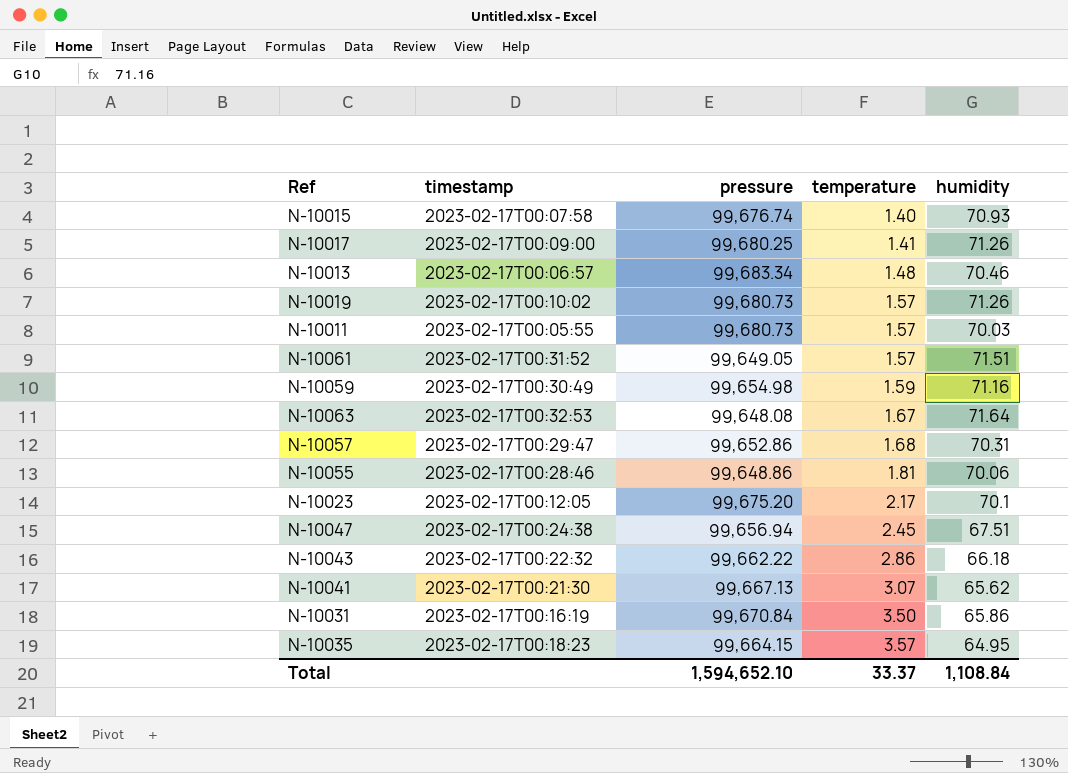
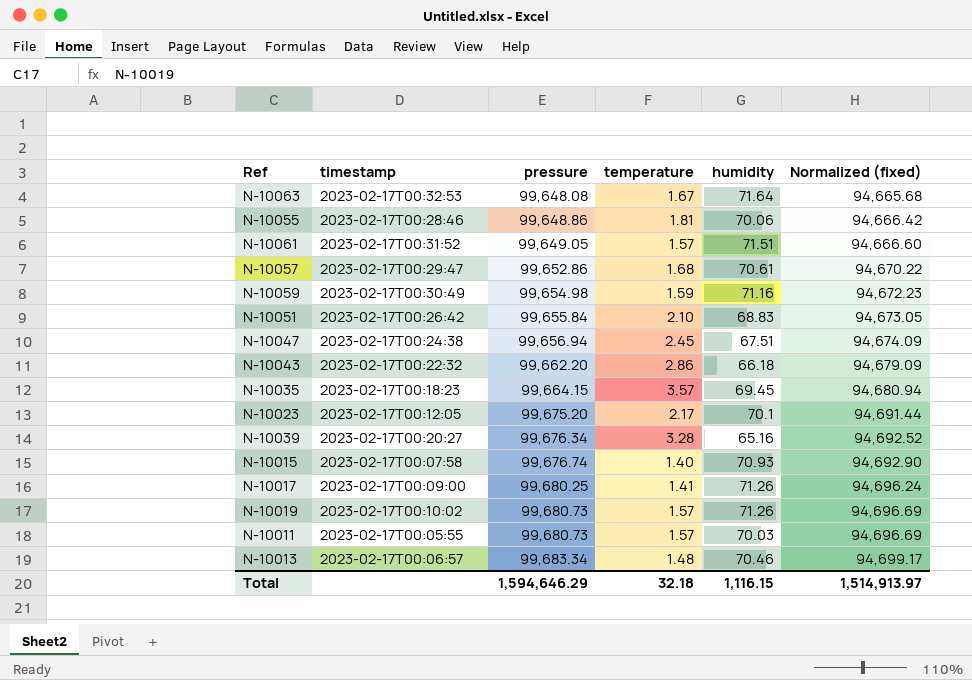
row order: temperature ascending -> pressure ascending
column Normalized (fixed) | formula: none -> [pressure] * 0.95
row N-10041: 2023-02-17T00:21:30 | 99,667.13 | 3.07 | 65.62 -> none
row N-10031: 2023-02-17T00:16:19 | 99,670.84 | 3.50 | 65.86 -> none
N-10057 | humidity: 70.31 -> 70.61
row N-10051: none -> 2023-02-17T00:26:42 | 99,655.84 | 2.10 | 68.83 | 94,673.05
N-10043 | pressure: 99,662.22 -> 99,662.20
N-10035 | humidity: 64.95 -> 69.45
row N-10039: none -> 2023-02-17T00:20:27 | 99,676.34 | 3.28 | 65.16 | 94,692.52
Total | pressure: 1,594,652.10 -> 1,594,646.29
Total | temperature: 33.37 -> 32.18
Total | humidity: 1,108.84 -> 1,116.15

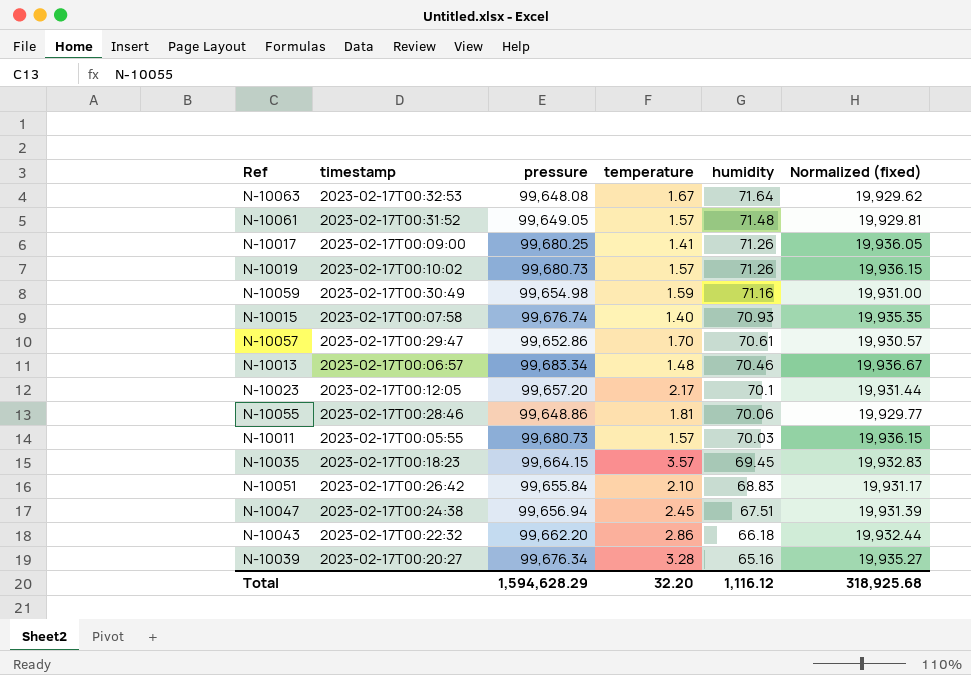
row order: pressure ascending -> humidity descending
column Normalized (fixed) | formula: [pressure] * 0.95 -> [pressure] * 0.2
N-10061 | humidity: 71.51 -> 71.48
N-10057 | temperature: 1.68 -> 1.70
N-10023 | pressure: 99,675.20 -> 99,657.20
Total | pressure: 1,594,646.29 -> 1,594,628.29
Total | temperature: 32.18 -> 32.20
Total | humidity: 1,116.15 -> 1,116.12
Total | Normalized (fixed): 1,514,913.97 -> 318,925.68

